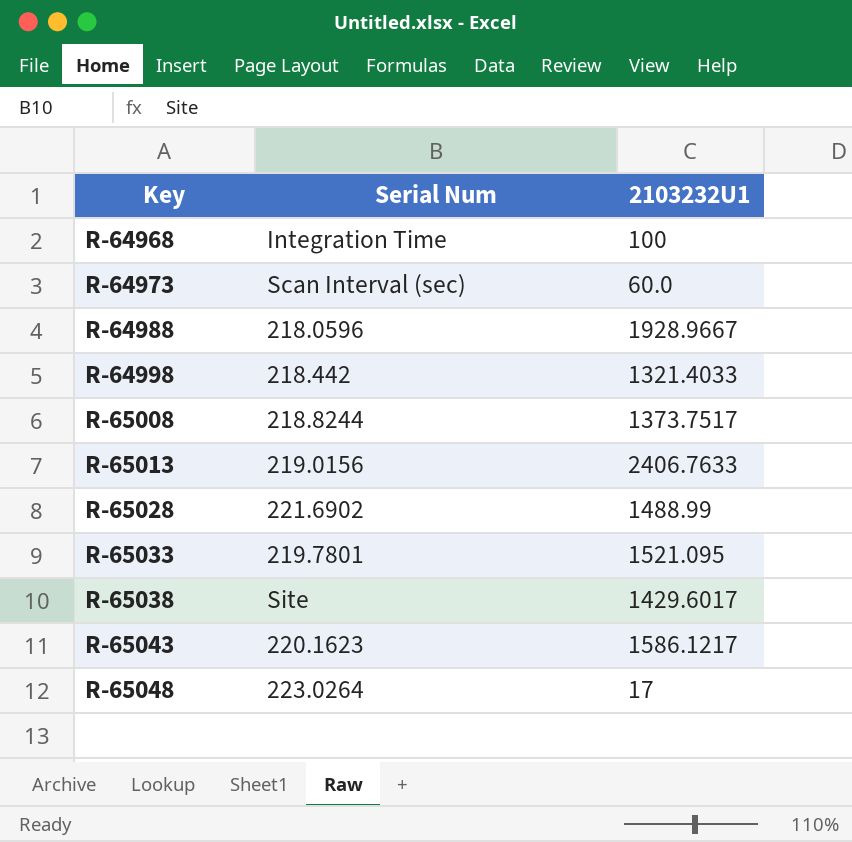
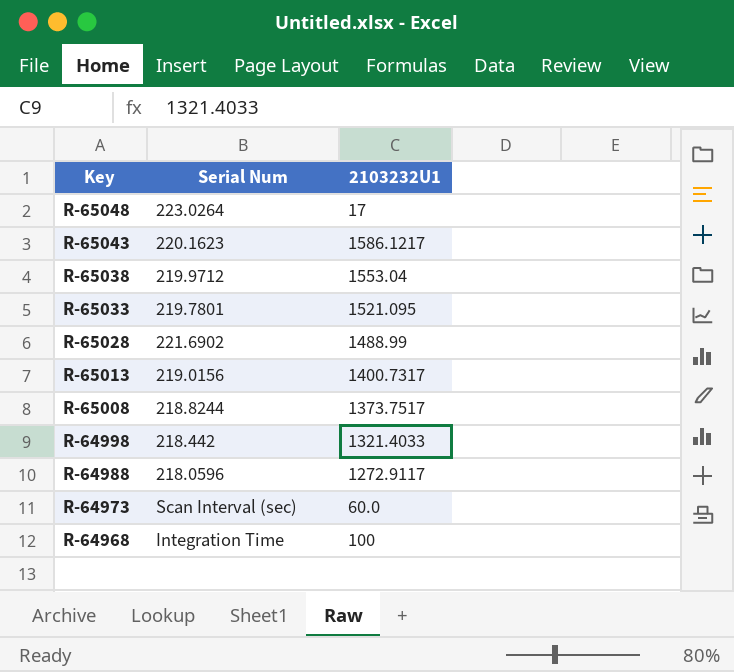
row order: Key ascending -> Key descending
R-65038 | Serial Num: Site -> 219.9712
R-65038 | 2103232U1: 1429.6017 -> 1553.04
R-65013 | 2103232U1: 2406.7633 -> 1400.7317
R-64988 | 2103232U1: 1928.9667 -> 1272.9117

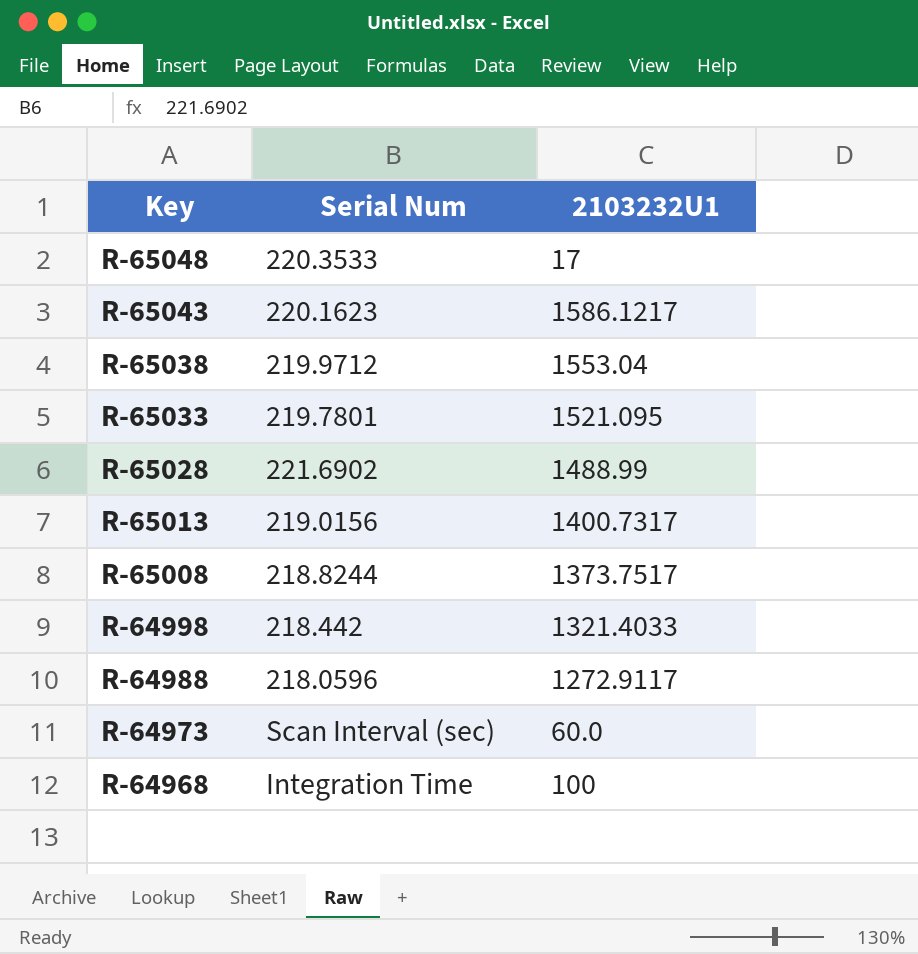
R-65048 | Serial Num: 223.0264 -> 220.3533

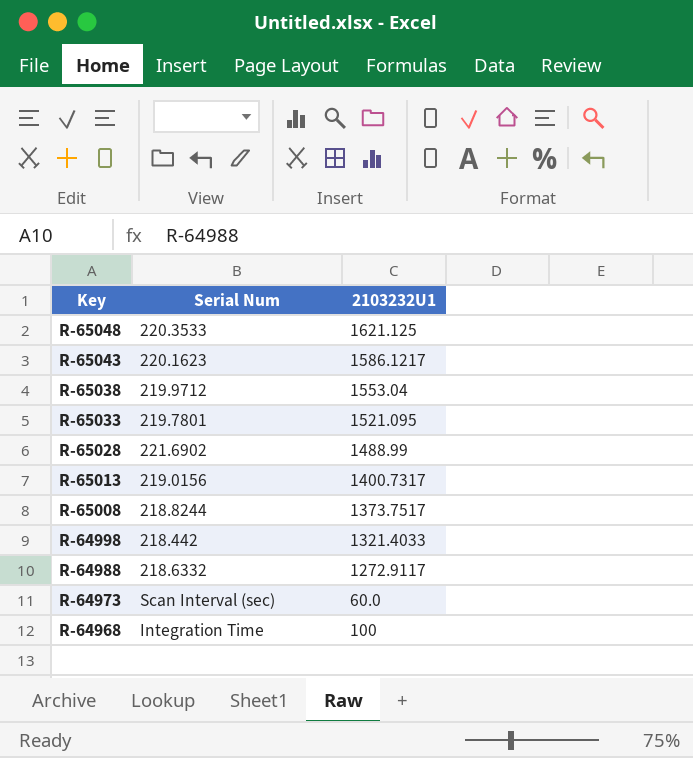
R-65048 | 2103232U1: 17 -> 1621.125
R-64988 | Serial Num: 218.0596 -> 218.6332

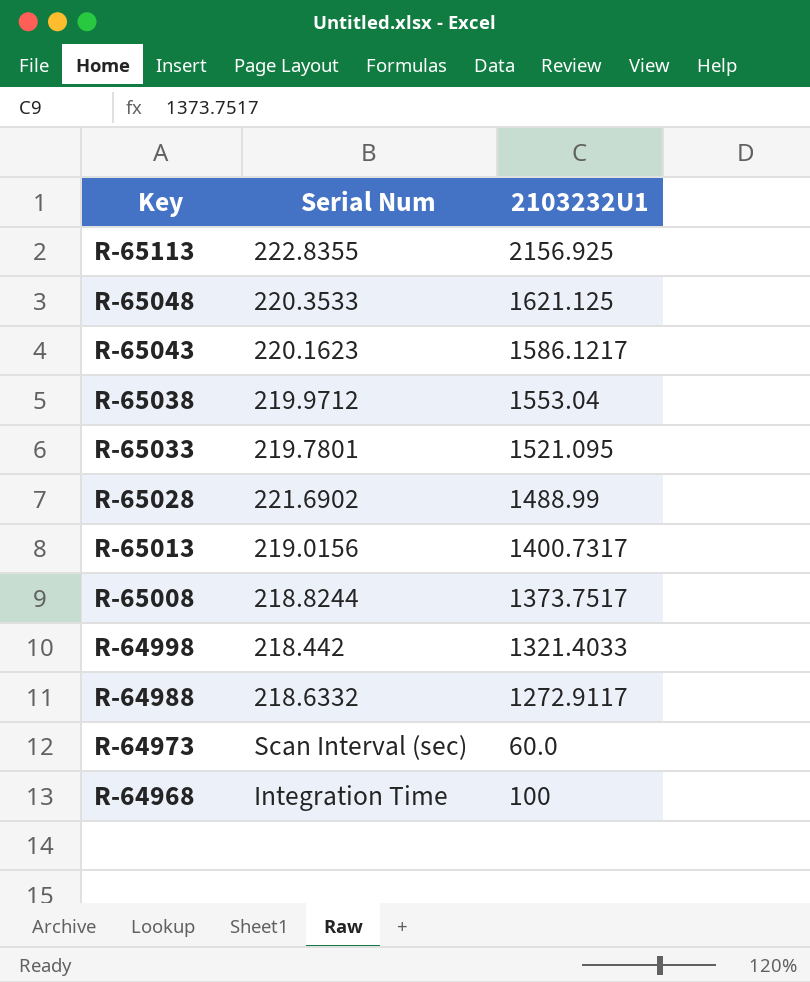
row R-65113: none -> 222.8355 | 2156.925

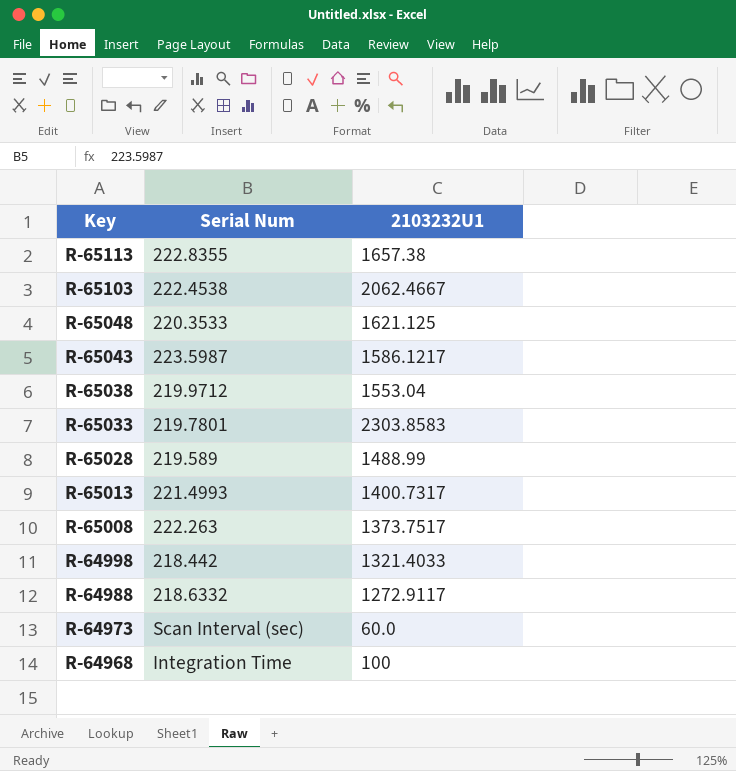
R-65113 | 2103232U1: 2156.925 -> 1657.38
row R-65103: none -> 222.4538 | 2062.4667
R-65043 | Serial Num: 220.1623 -> 223.5987
R-65033 | 2103232U1: 1521.095 -> 2303.8583
R-65028 | Serial Num: 221.6902 -> 219.589
R-65013 | Serial Num: 219.0156 -> 221.4993
R-65008 | Serial Num: 218.8244 -> 222.263

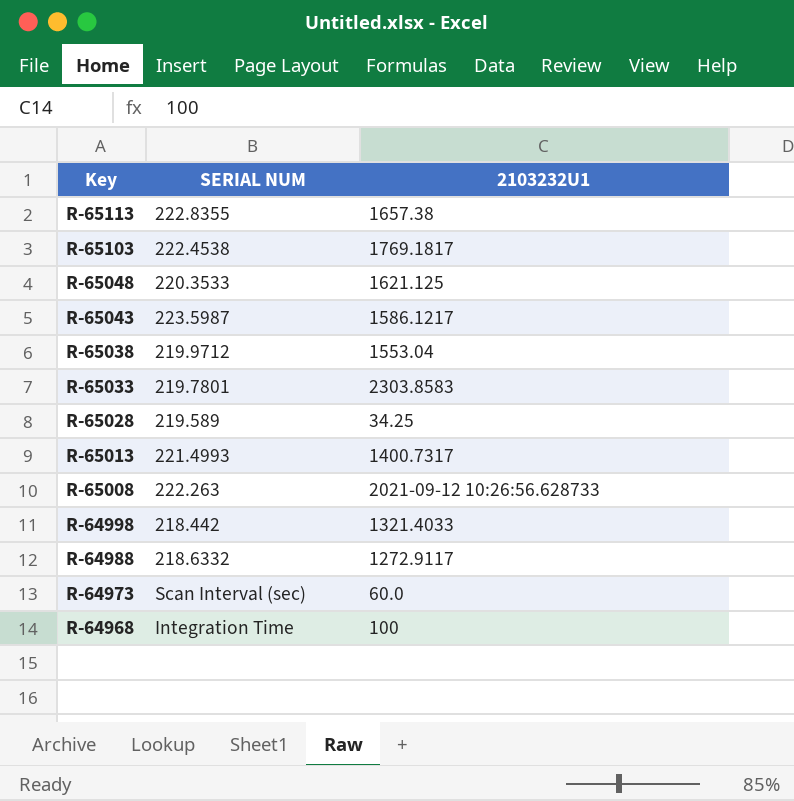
column name: Serial Num -> SERIAL NUM
R-65103 | 2103232U1: 2062.4667 -> 1769.1817
R-65028 | 2103232U1: 1488.99 -> 34.25
R-65008 | 2103232U1: 1373.7517 -> 2021-09-12 10:26:56.628733

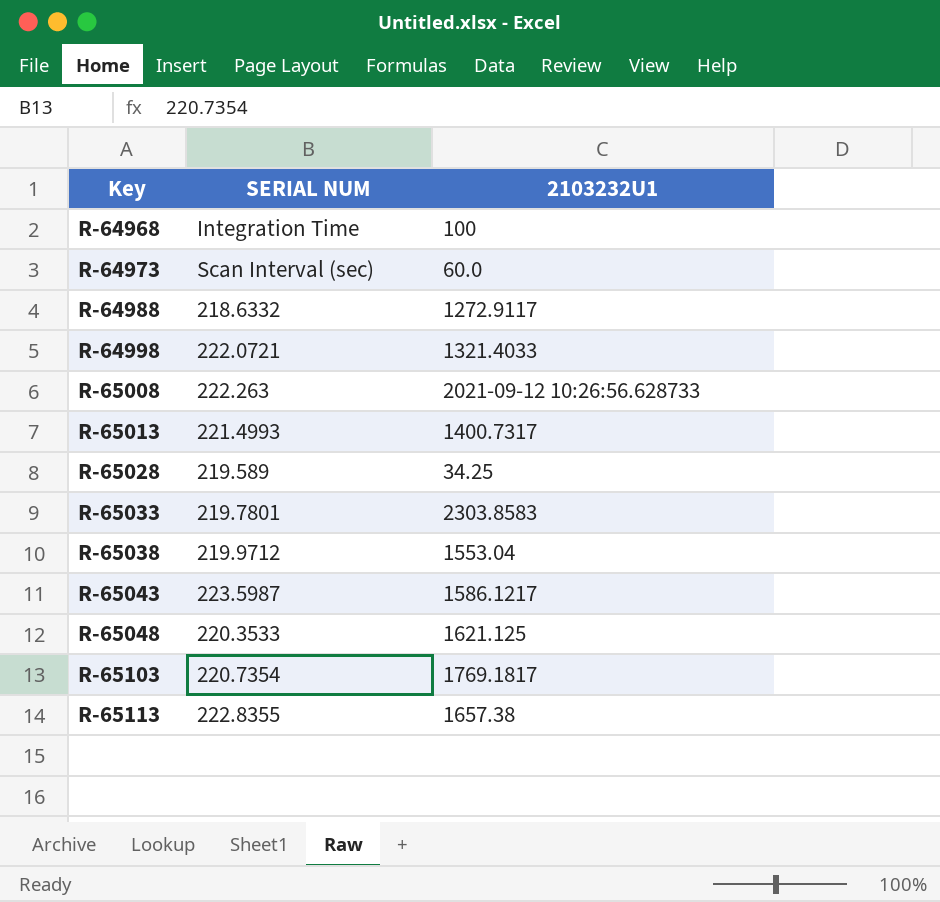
row order: Key descending -> Key ascending
R-64998 | SERIAL NUM: 218.442 -> 222.0721
R-65103 | SERIAL NUM: 222.4538 -> 220.7354

